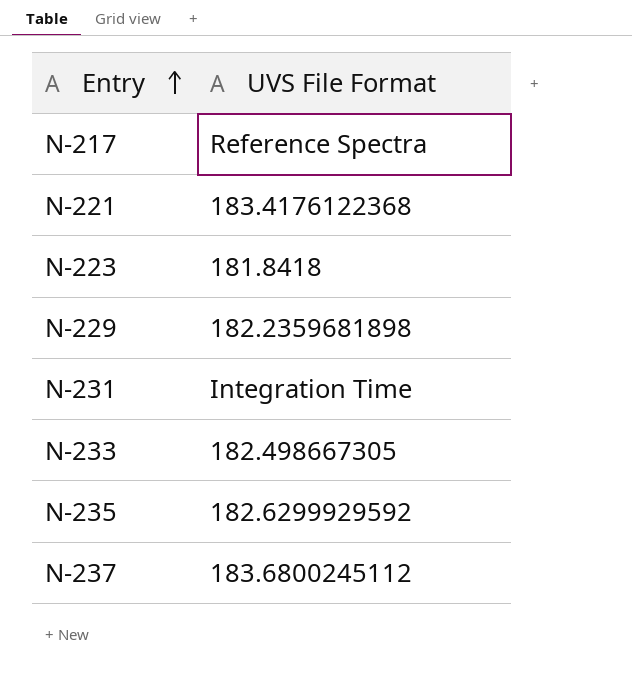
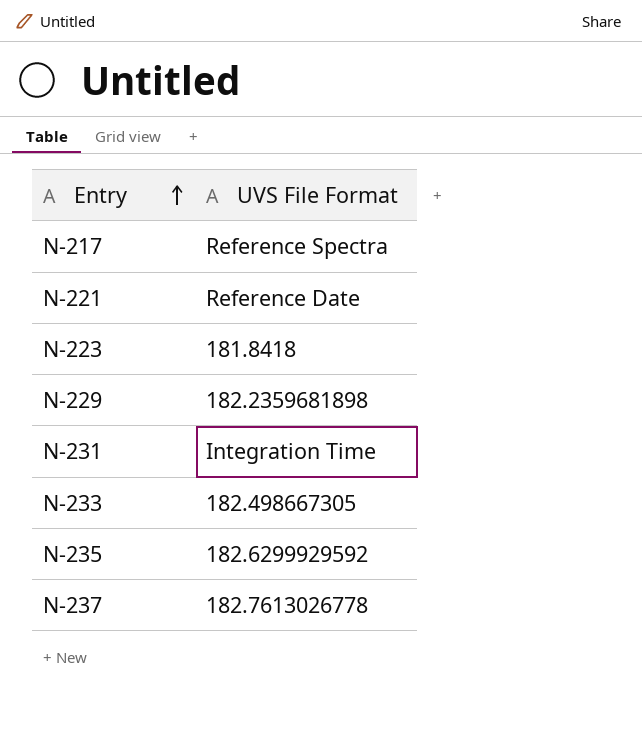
N-221 | UVS File Format: 183.4176122368 -> Reference Date
N-237 | UVS File Format: 183.6800245112 -> 182.7613026778

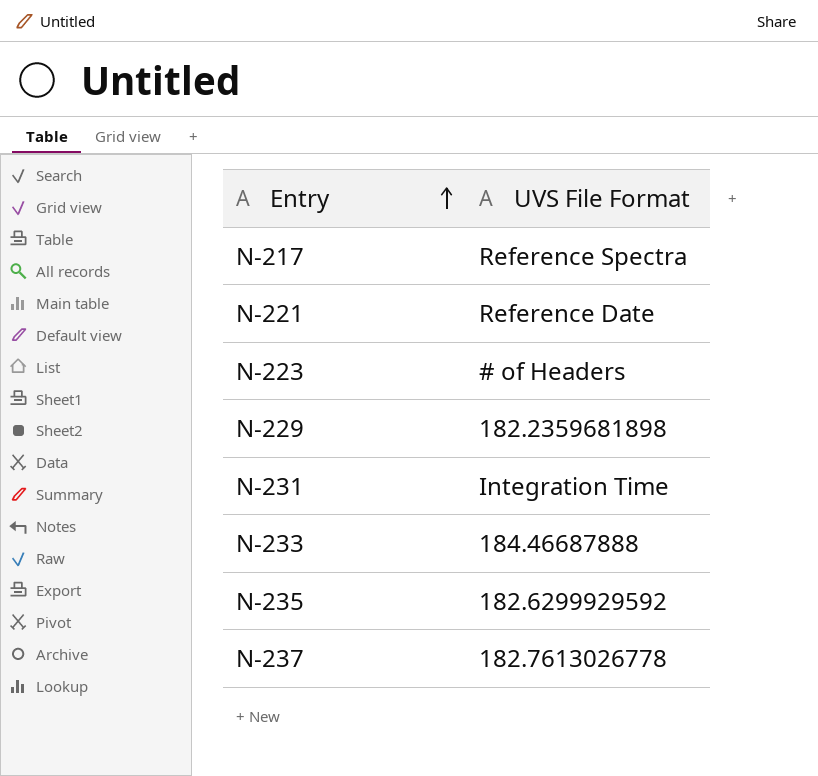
N-223 | UVS File Format: 181.8418 -> # of Headers
N-233 | UVS File Format: 182.498667305 -> 184.46687888

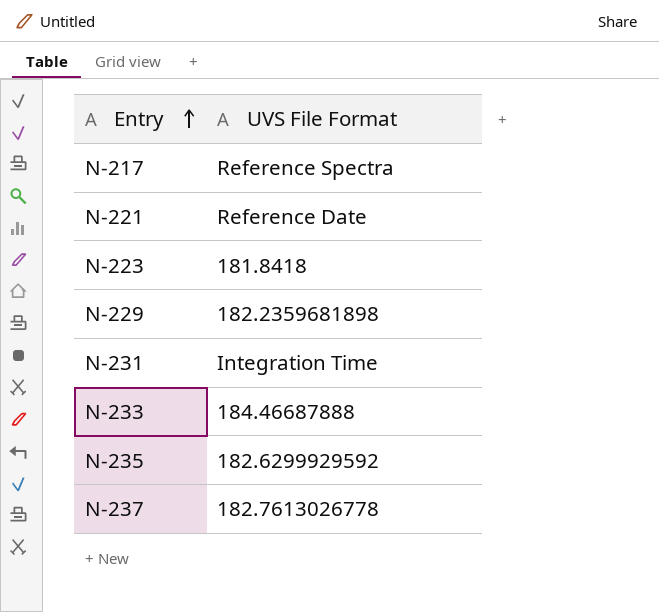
N-223 | UVS File Format: # of Headers -> 181.8418

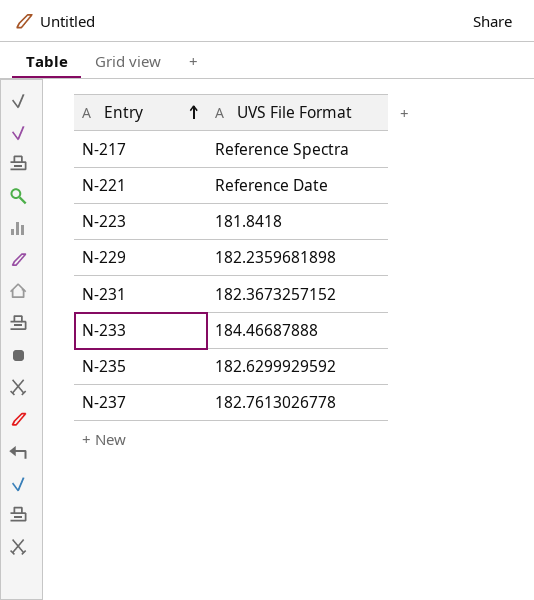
N-231 | UVS File Format: Integration Time -> 182.3673257152

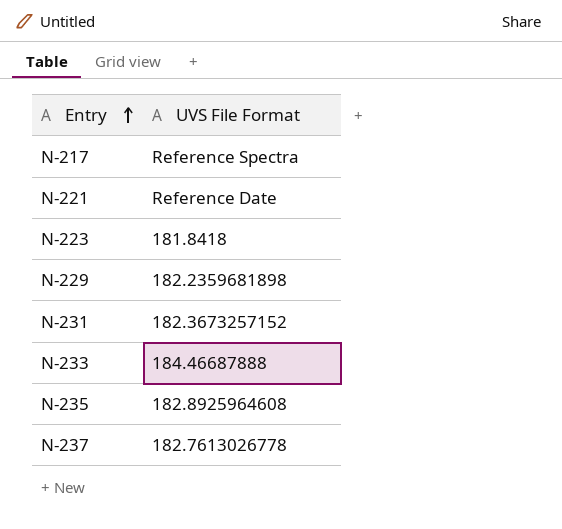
N-235 | UVS File Format: 182.6299929592 -> 182.8925964608

